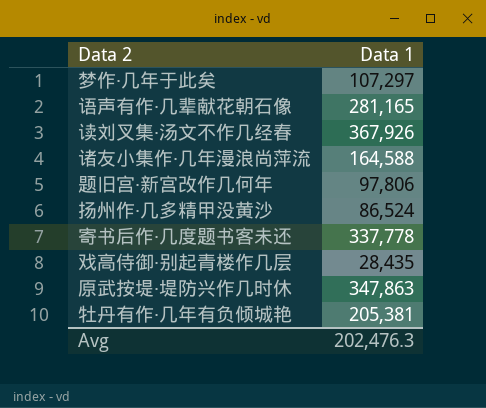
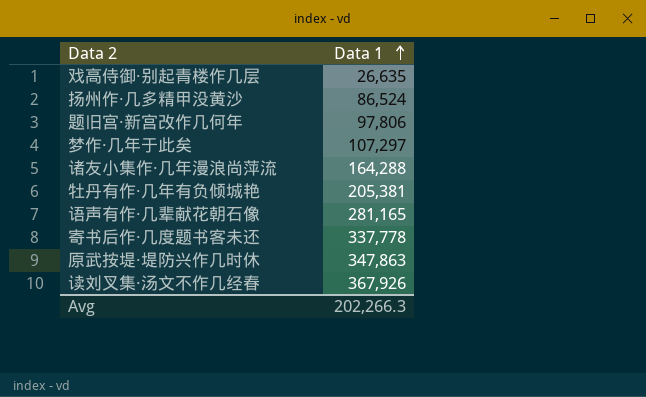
row order: none -> Data 1 ascending
戏高侍御·别起青楼作几层 | Data 1: 28,435 -> 26,635
诸友小集作·几年漫浪尚萍流 | Data 1: 164,588 -> 164,288
Avg | Data 1: 202,476.3 -> 202,266.3

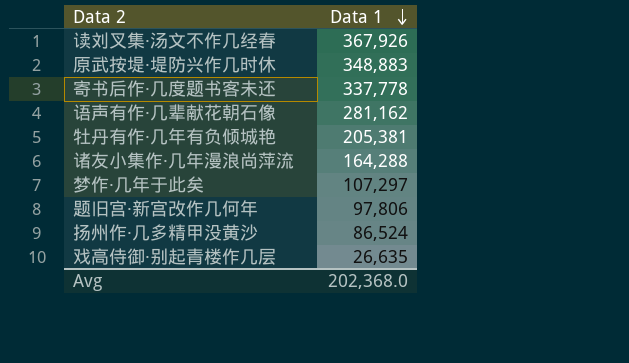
row order: Data 1 ascending -> Data 1 descending
原武按堤·堤防兴作几时休 | Data 1: 347,863 -> 348,883
语声有作·几辈献花朝石像 | Data 1: 281,165 -> 281,162
Avg | Data 1: 202,266.3 -> 202,368.0

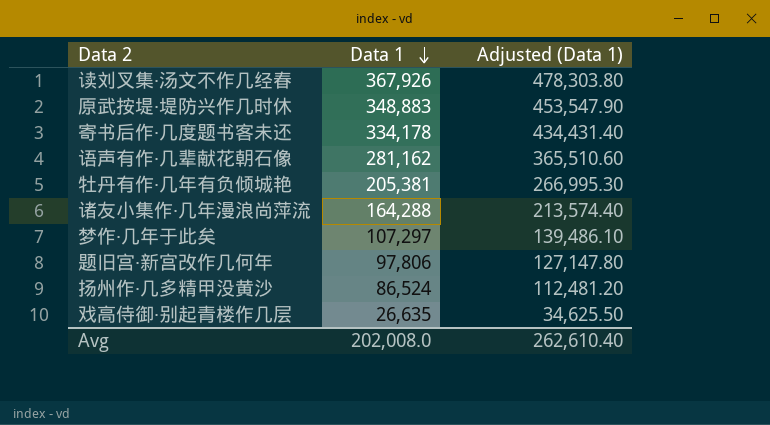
column Adjusted (Data 1) | formula: none -> [Data 1] * 1.3
寄书后作·几度题书客未还 | Data 1: 337,778 -> 334,178
Avg | Data 1: 202,368.0 -> 202,008.0

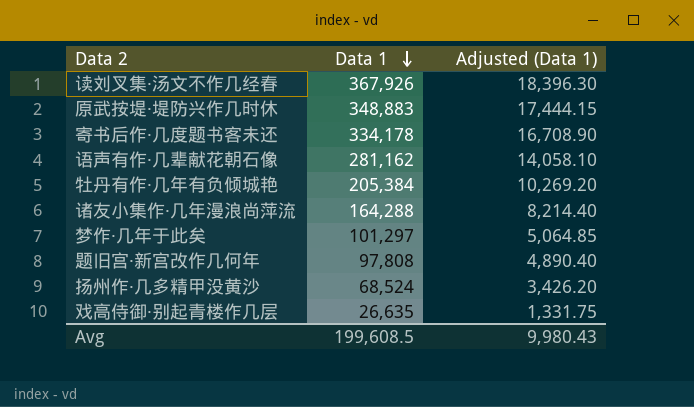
column Adjusted (Data 1) | formula: [Data 1] * 1.3 -> [Data 1] * 0.05
牡丹有作·几年有负倾城艳 | Data 1: 205,381 -> 205,384
梦作·几年于此矣 | Data 1: 107,297 -> 101,297
题旧宫·新宫改作几何年 | Data 1: 97,806 -> 97,808
扬州作·几多精甲没黄沙 | Data 1: 86,524 -> 68,524
Avg | Data 1: 202,008.0 -> 199,608.5
Avg | Adjusted (Data 1): 262,610.40 -> 9,980.43

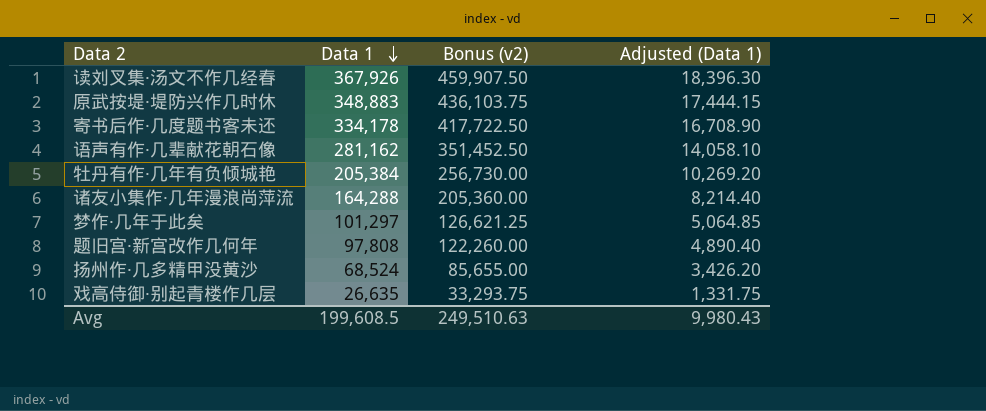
column Bonus (v2) | formula: none -> [Data 1] * 1.25

